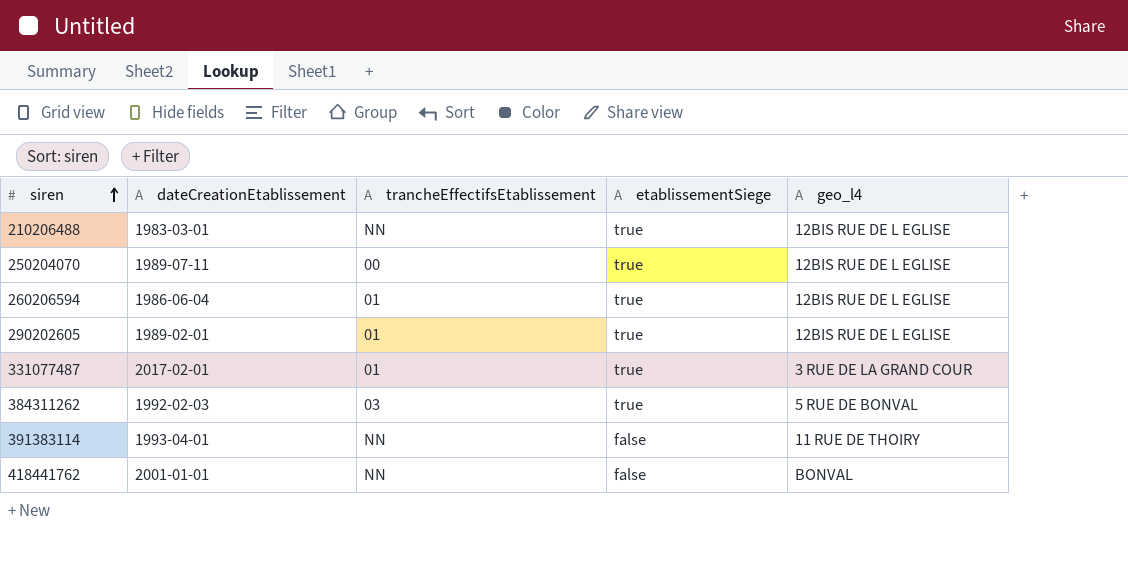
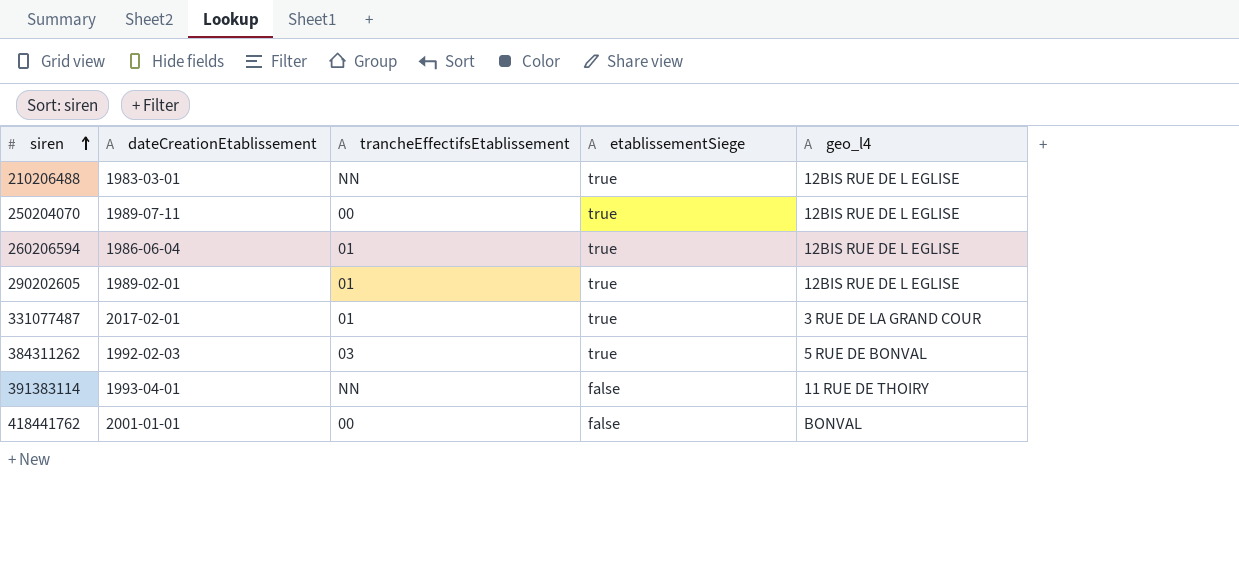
418441762 | trancheEffectifsEtablissement: NN -> 00

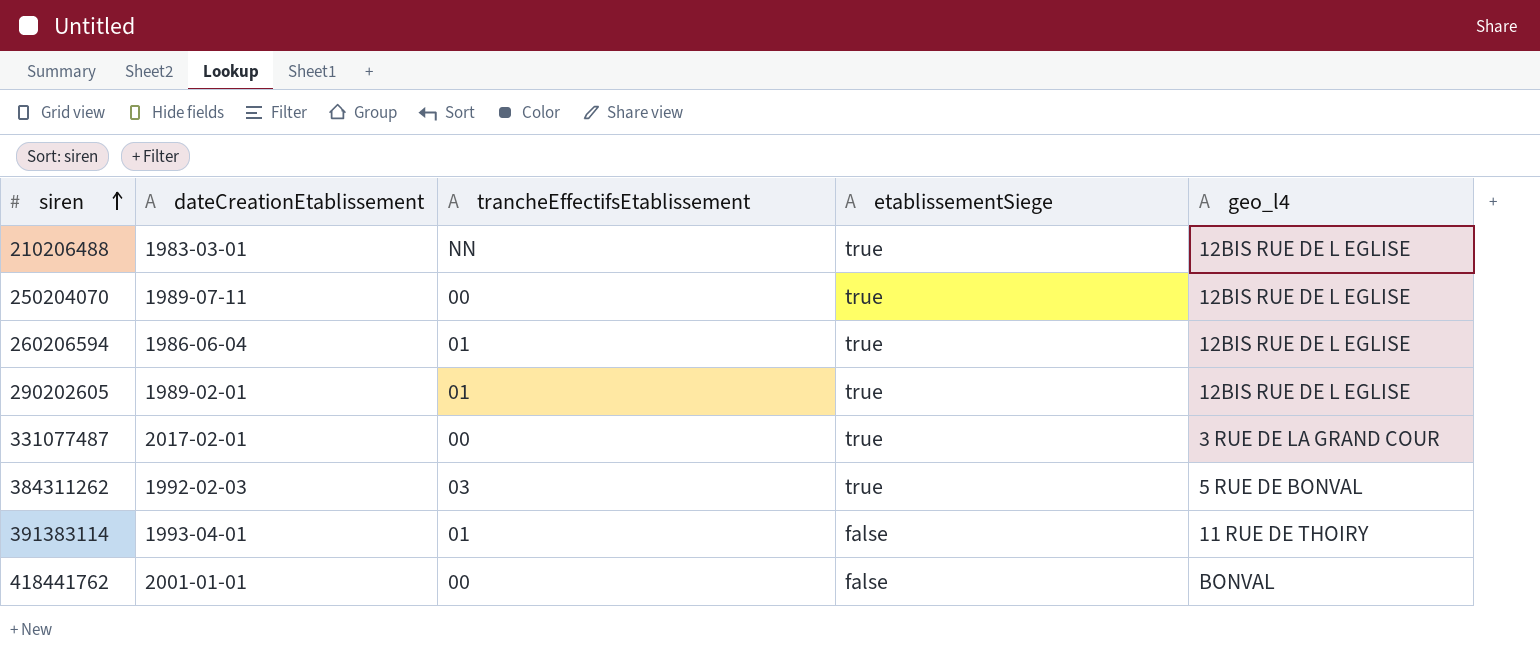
331077487 | trancheEffectifsEtablissement: 01 -> 00
391383114 | trancheEffectifsEtablissement: NN -> 01

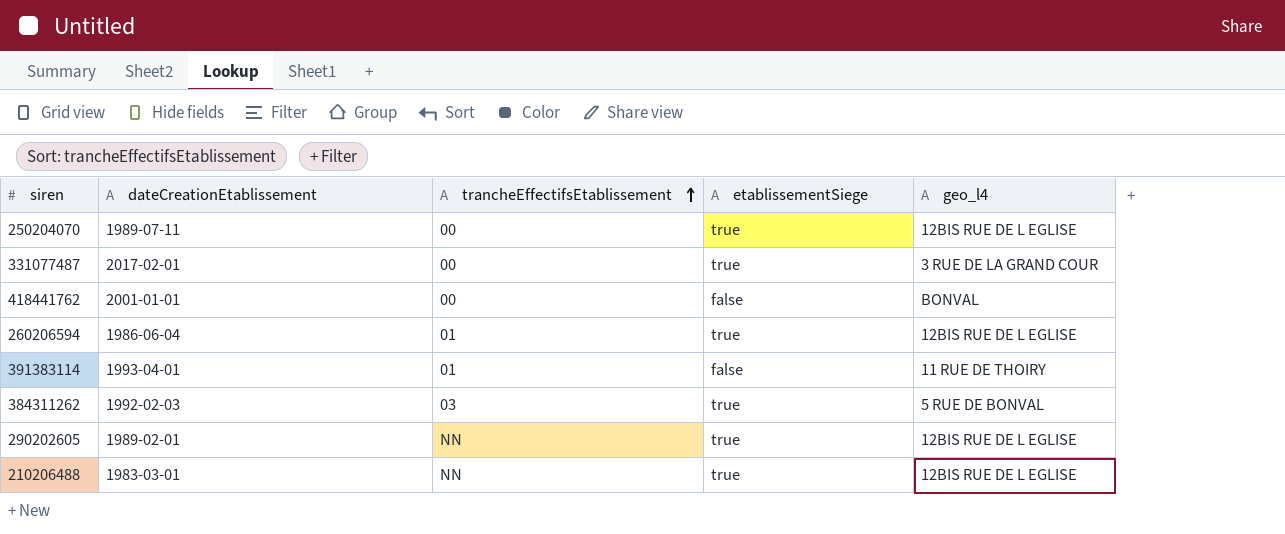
row order: siren ascending -> trancheEffectifsEtablissement ascending
290202605 | trancheEffectifsEtablissement: 01 -> NN

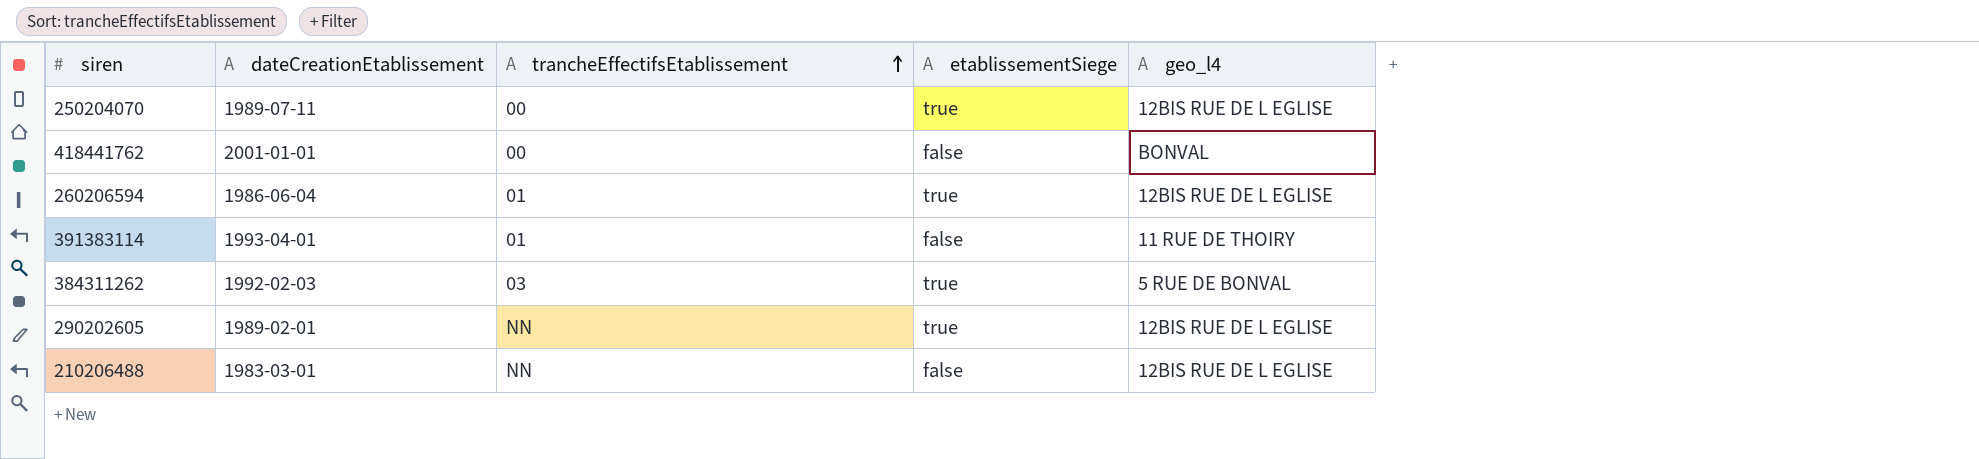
row 331077487: 2017-02-01 | 00 | true | 3 RUE DE LA GRAND COUR -> none
210206488 | etablissementSiege: true -> false

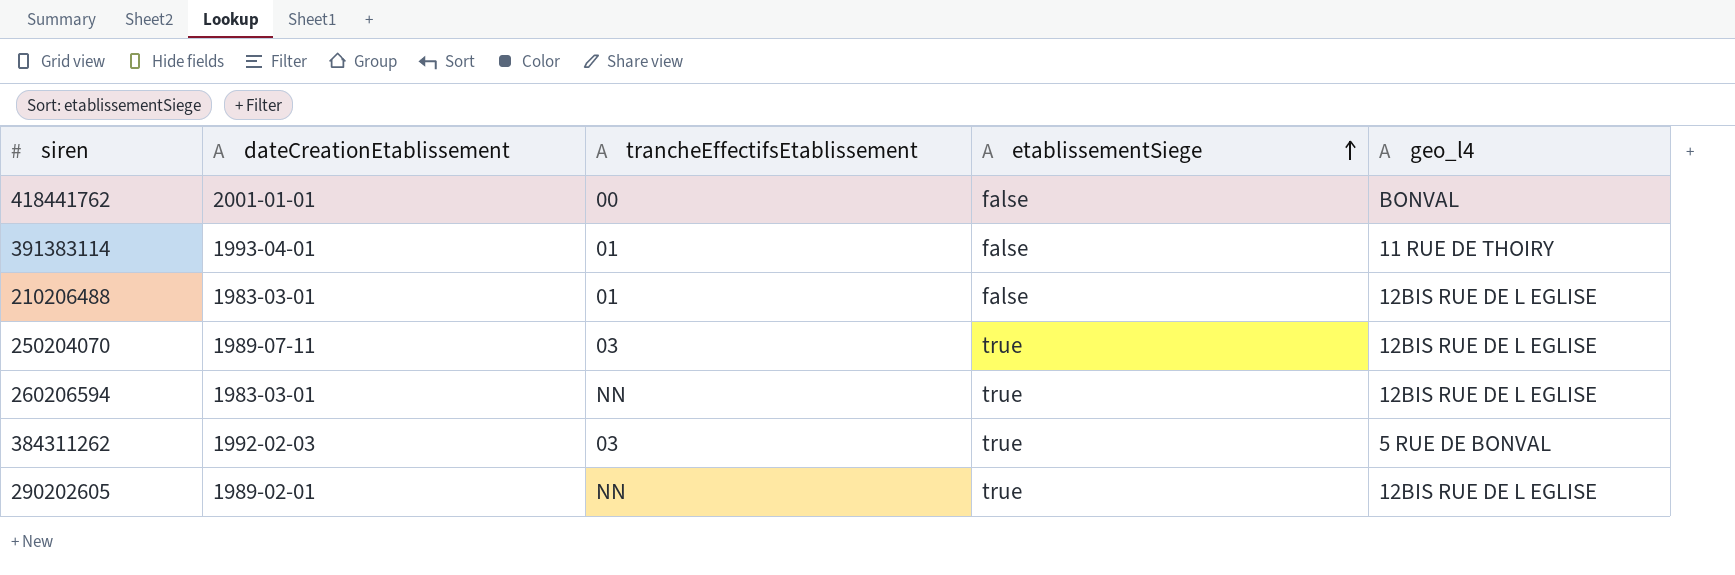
row order: trancheEffectifsEtablissement ascending -> etablissementSiege ascending
210206488 | trancheEffectifsEtablissement: NN -> 01
250204070 | trancheEffectifsEtablissement: 00 -> 03
260206594 | dateCreationEtablissement: 1986-06-04 -> 1983-03-01
260206594 | trancheEffectifsEtablissement: 01 -> NN

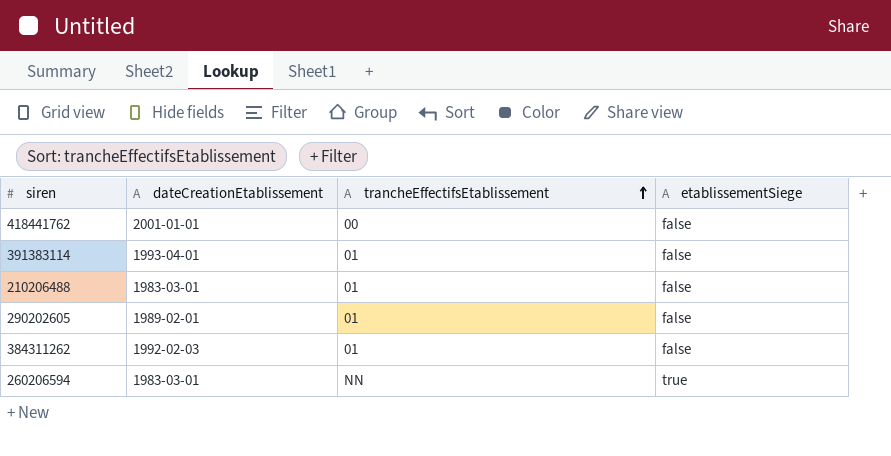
row order: etablissementSiege ascending -> trancheEffectifsEtablissement ascending
column geo_l4 | position: 5 -> none
row 250204070: 1989-07-11 | 03 | true | 12BIS RUE DE L EGLISE -> none
290202605 | trancheEffectifsEtablissement: NN -> 01
290202605 | etablissementSiege: true -> false
384311262 | trancheEffectifsEtablissement: 03 -> 01
384311262 | etablissementSiege: true -> false

